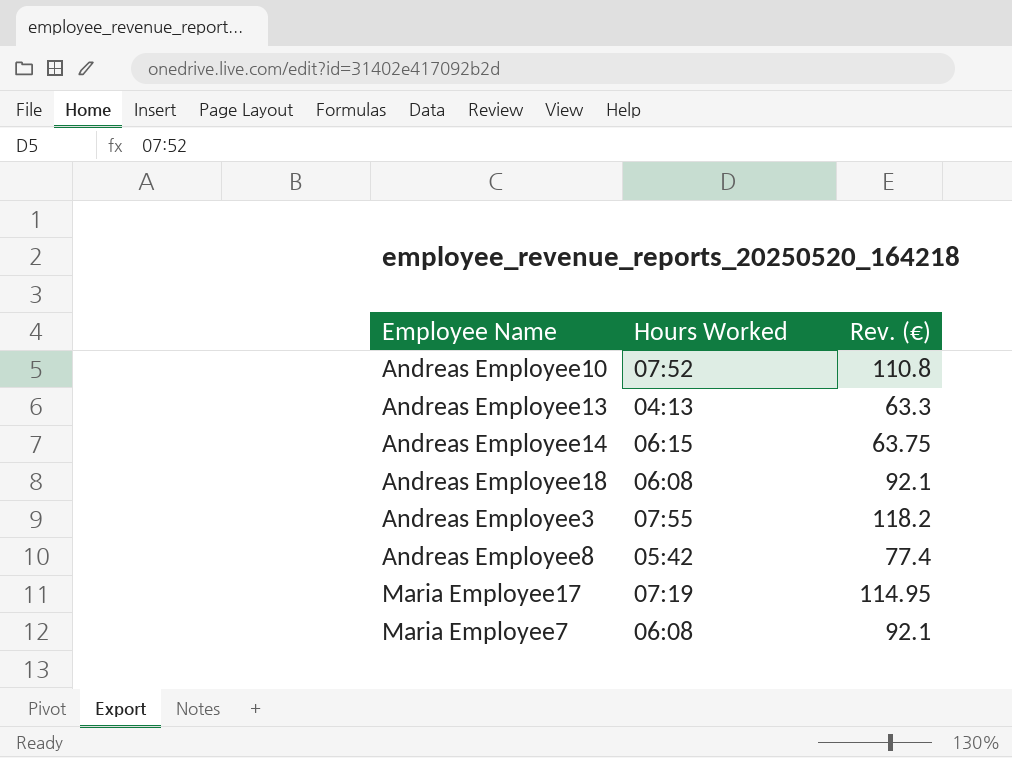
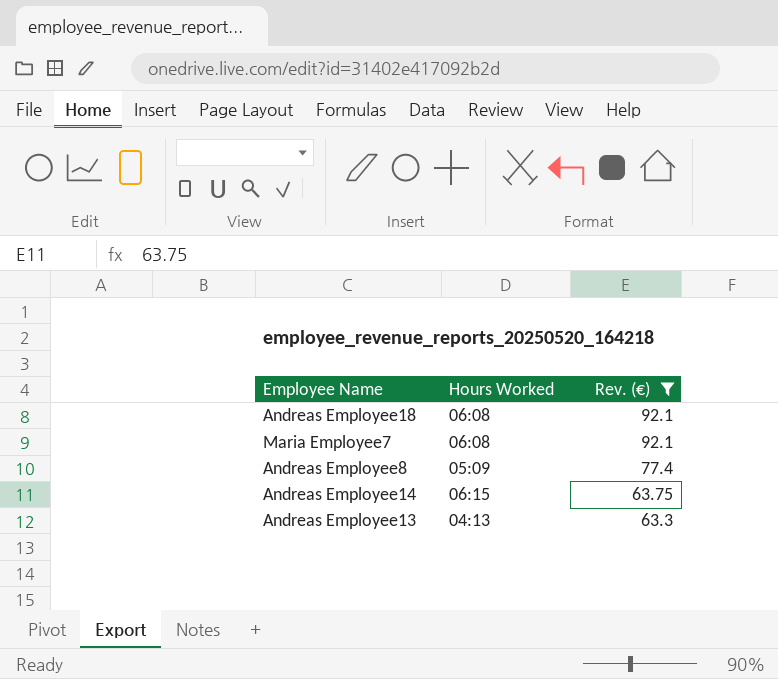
filter: none -> Rev. (€) <= 92.1
row order: none -> Rev. (€) descending
Andreas Employee8 | Hours Worked: 05:42 -> 05:09

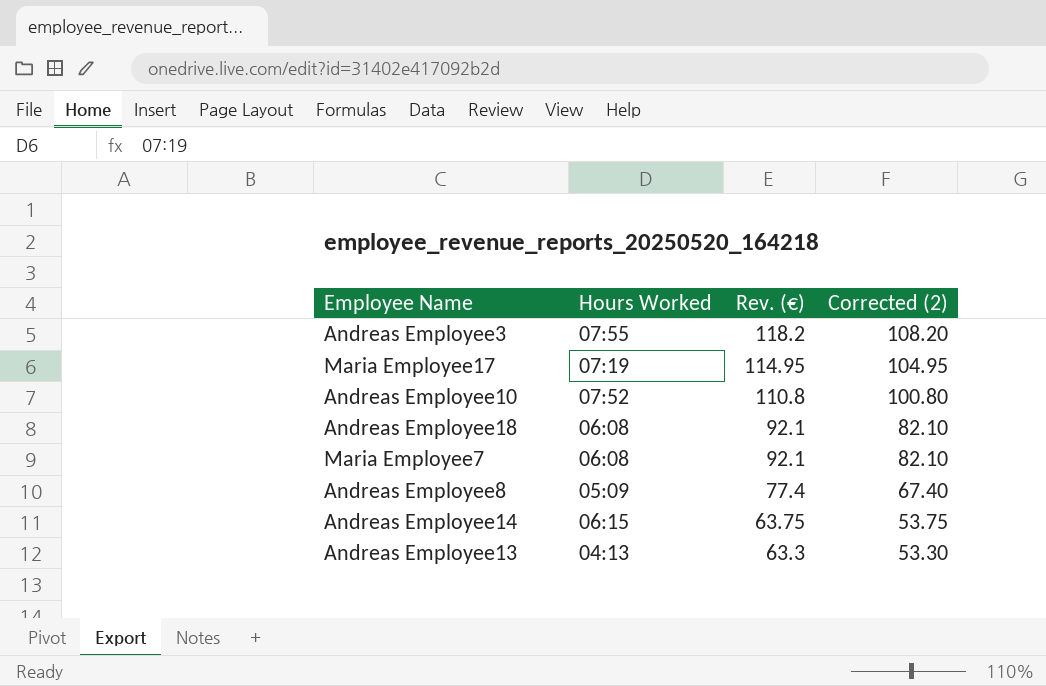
filter: Rev. (€) <= 92.1 -> none
column Corrected (2) | formula: none -> [Rev. (€)] - 10

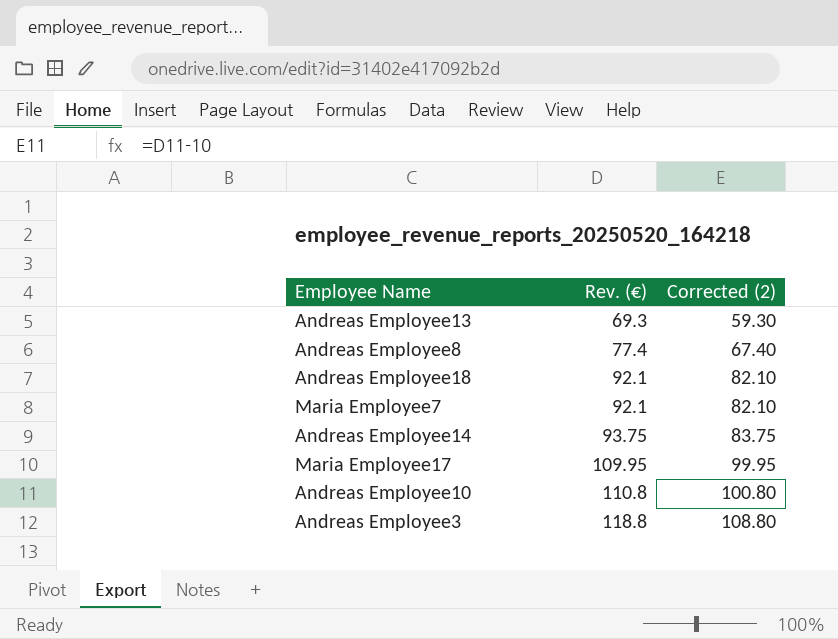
row order: Rev. (€) descending -> Rev. (€) ascending
column Hours Worked | position: 2 -> none
Andreas Employee13 | Rev. (€): 63.3 -> 69.3
Andreas Employee13 | Corrected (2): 53.30 -> 59.30
Andreas Employee14 | Rev. (€): 63.75 -> 93.75
Andreas Employee14 | Corrected (2): 53.75 -> 83.75
Maria Employee17 | Rev. (€): 114.95 -> 109.95
Maria Employee17 | Corrected (2): 104.95 -> 99.95
Andreas Employee3 | Rev. (€): 118.2 -> 118.8
Andreas Employee3 | Corrected (2): 108.20 -> 108.80

